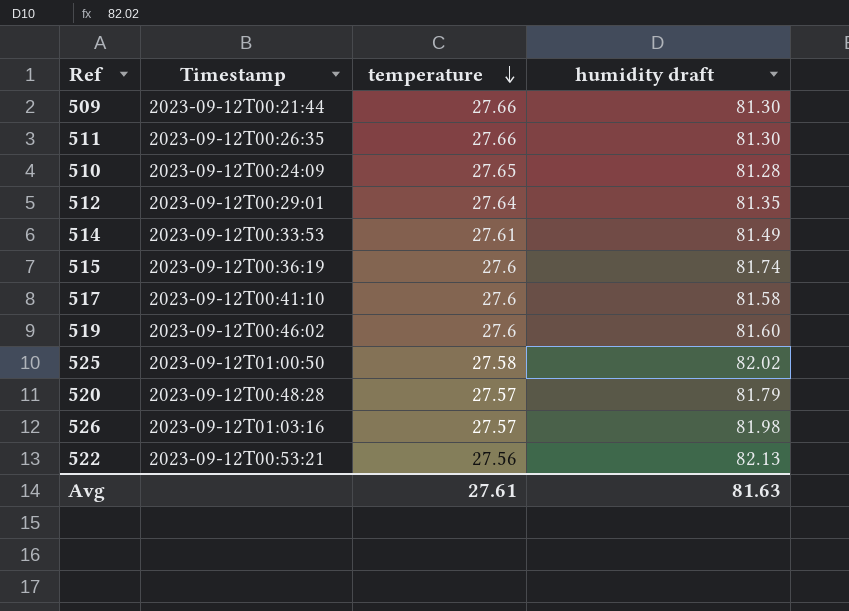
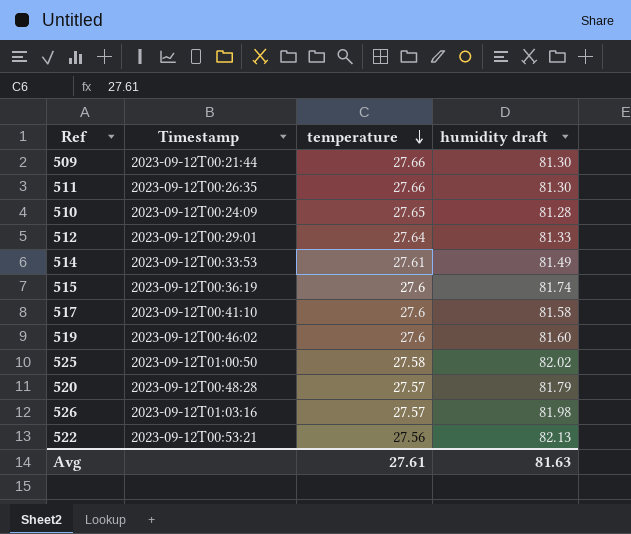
512 | humidity draft: 81.35 -> 81.33

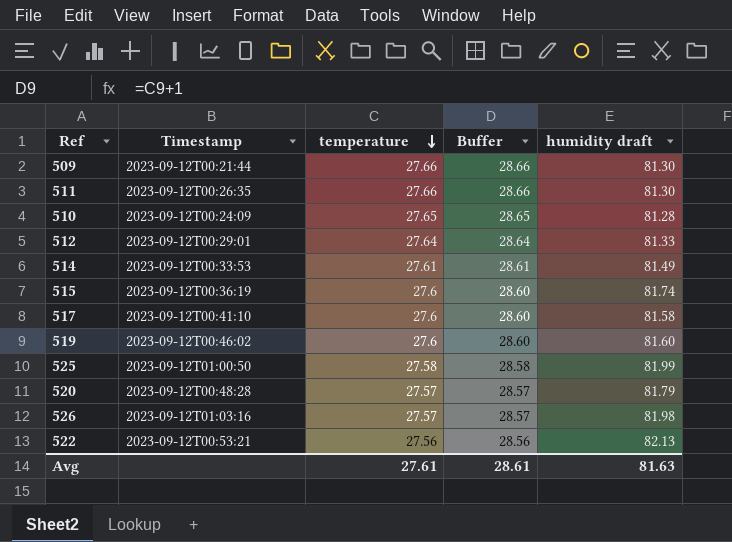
column Buffer | formula: none -> [temperature] + 1
525 | humidity draft: 82.02 -> 81.99

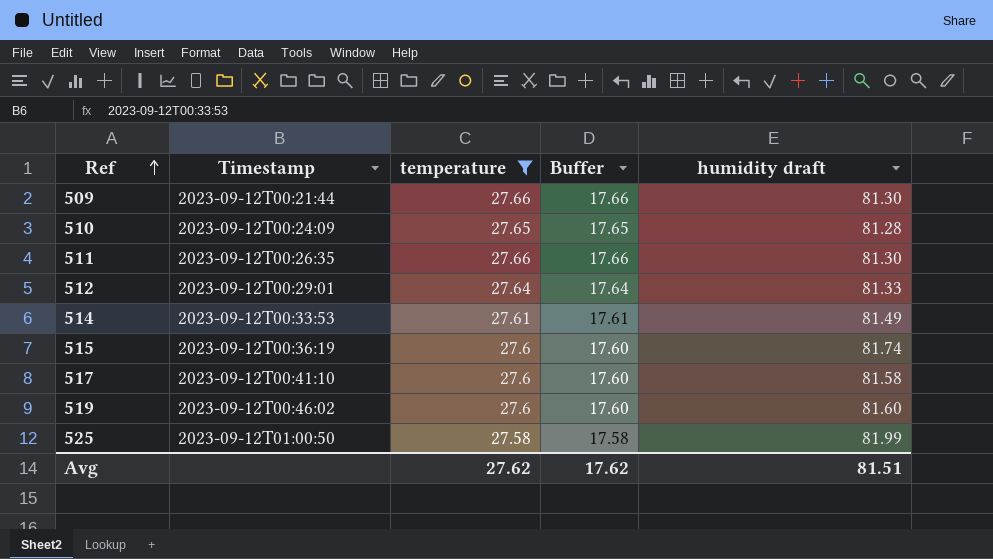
filter: none -> temperature >= 27.58
row order: temperature descending -> Ref ascending
column Buffer | formula: [temperature] + 1 -> [temperature] - 10
Avg | temperature: 27.61 -> 27.62
Avg | Buffer: 28.61 -> 17.62
Avg | humidity draft: 81.63 -> 81.51

